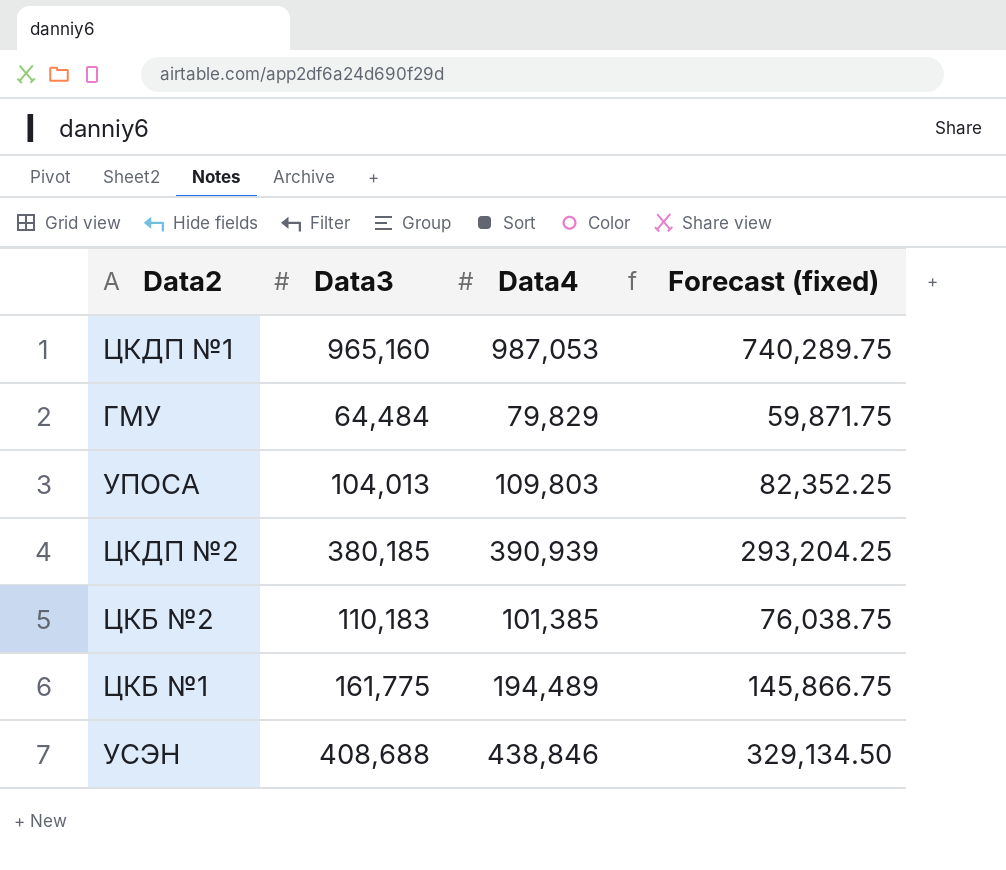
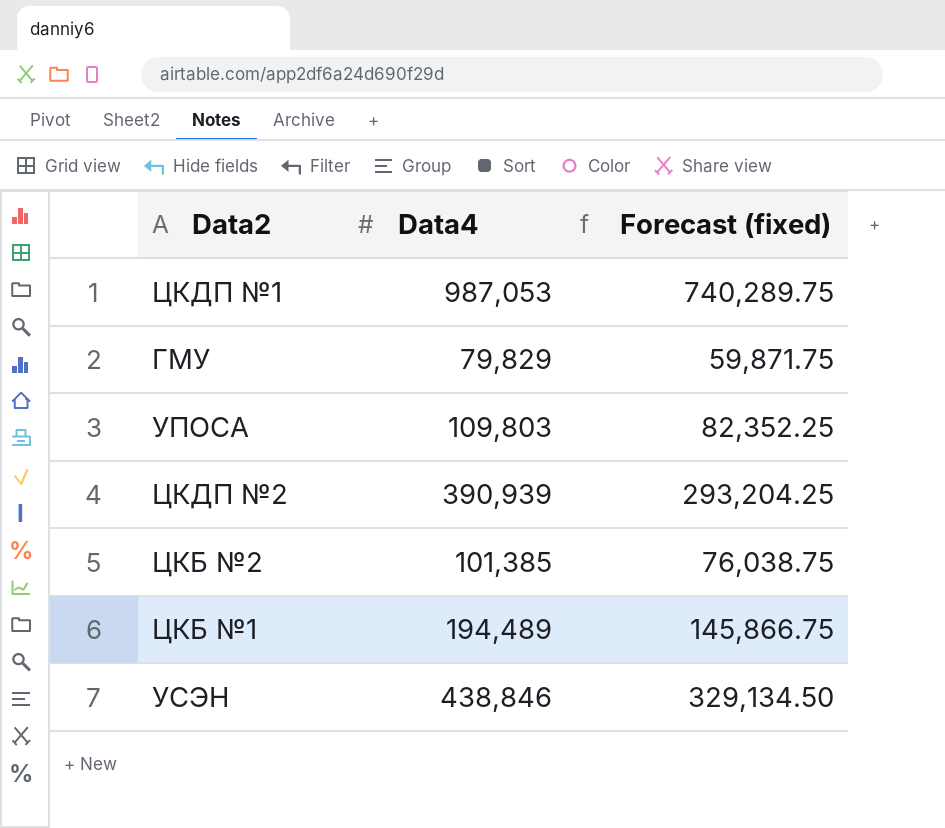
column Data3 | position: 2 -> none

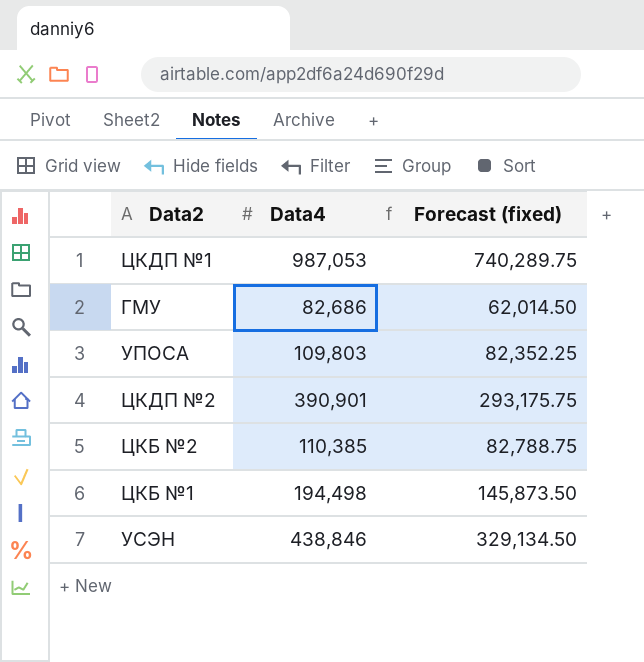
ГМУ | Data4: 79,829 -> 82,686
ГМУ | Forecast (fixed): 59,871.75 -> 62,014.50
ЦКДП №2 | Data4: 390,939 -> 390,901
ЦКДП №2 | Forecast (fixed): 293,204.25 -> 293,175.75
ЦКБ №2 | Data4: 101,385 -> 110,385
ЦКБ №2 | Forecast (fixed): 76,038.75 -> 82,788.75
ЦКБ №1 | Data4: 194,489 -> 194,498
ЦКБ №1 | Forecast (fixed): 145,866.75 -> 145,873.50

